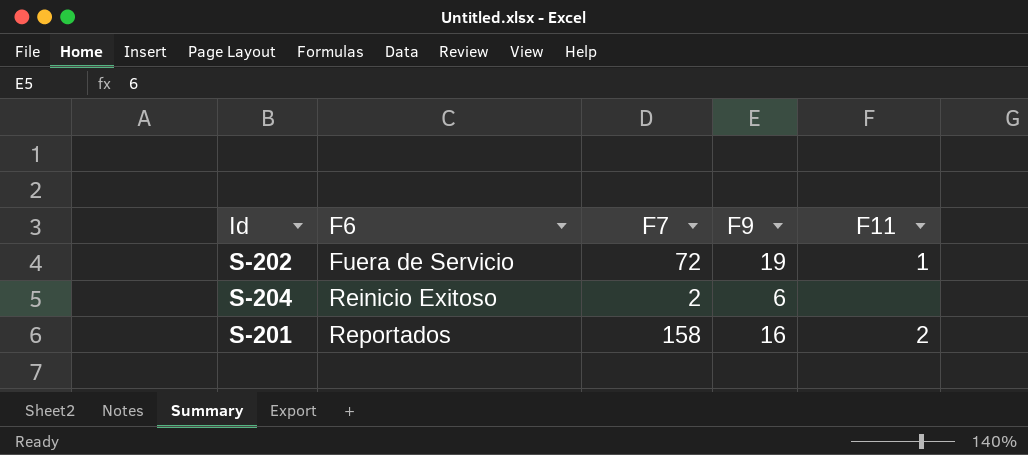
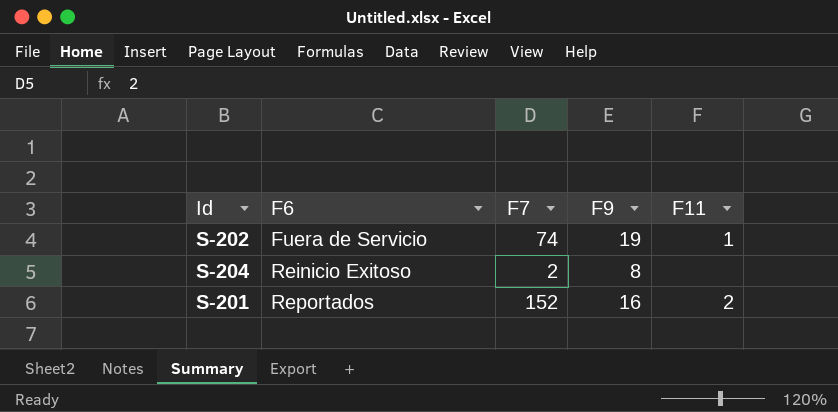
S-202 | F7: 72 -> 74
S-204 | F9: 6 -> 8
S-201 | F7: 158 -> 152

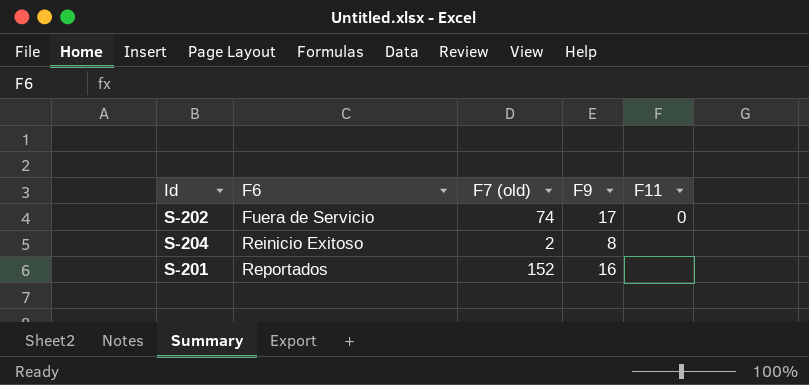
column name: F7 -> F7 (old)
S-202 | F9: 19 -> 17
S-202 | F11: 1 -> 0
S-201 | F11: 2 -> none

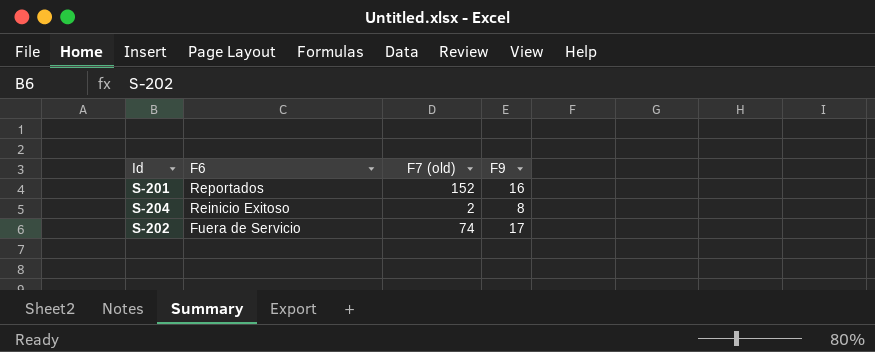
row order: F6 ascending -> F6 descending
column F11 | position: 5 -> none

